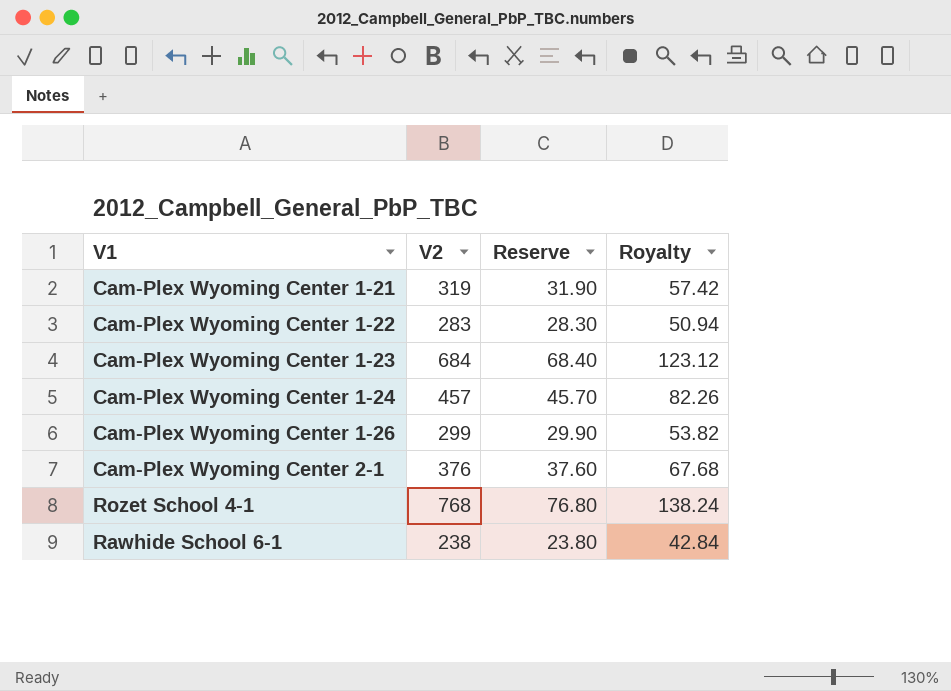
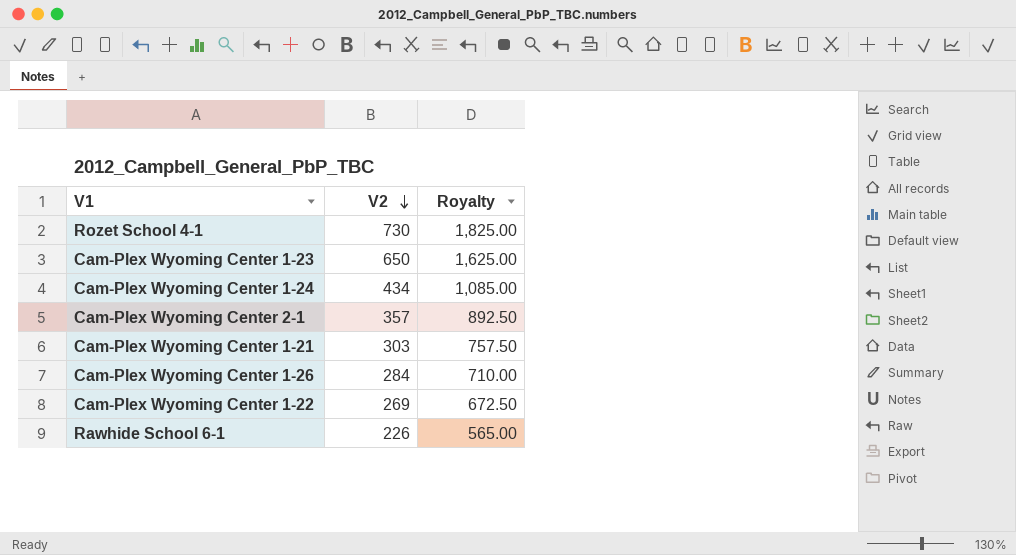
row order: none -> V2 descending
column Reserve | formula: [V2] * 0.1 -> none
column Royalty | formula: [V2] * 0.18 -> [V2] * 2.5
Rozet School 4-1 | V2: 768 -> 730
Cam-Plex Wyoming Center 1-23 | V2: 684 -> 650
Cam-Plex Wyoming Center 1-24 | V2: 457 -> 434
Cam-Plex Wyoming Center 2-1 | V2: 376 -> 357
Cam-Plex Wyoming Center 1-21 | V2: 319 -> 303
Cam-Plex Wyoming Center 1-26 | V2: 299 -> 284
Cam-Plex Wyoming Center 1-22 | V2: 283 -> 269
Rawhide School 6-1 | V2: 238 -> 226

